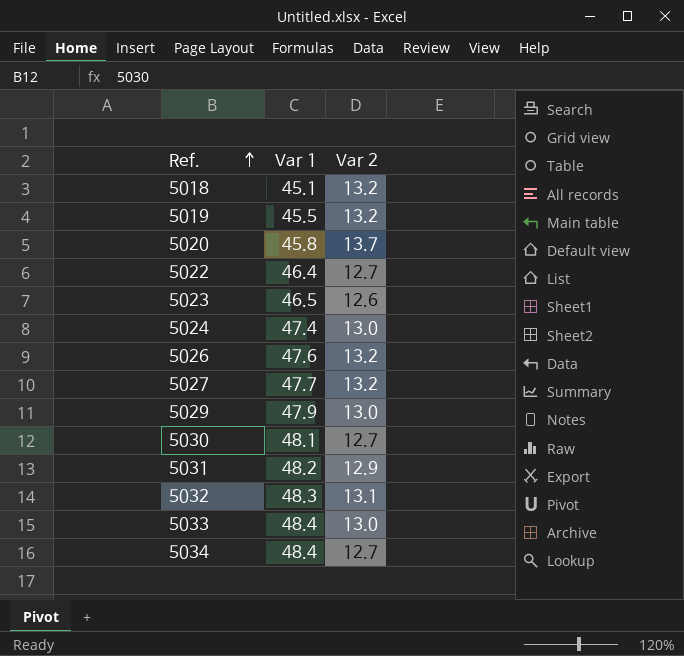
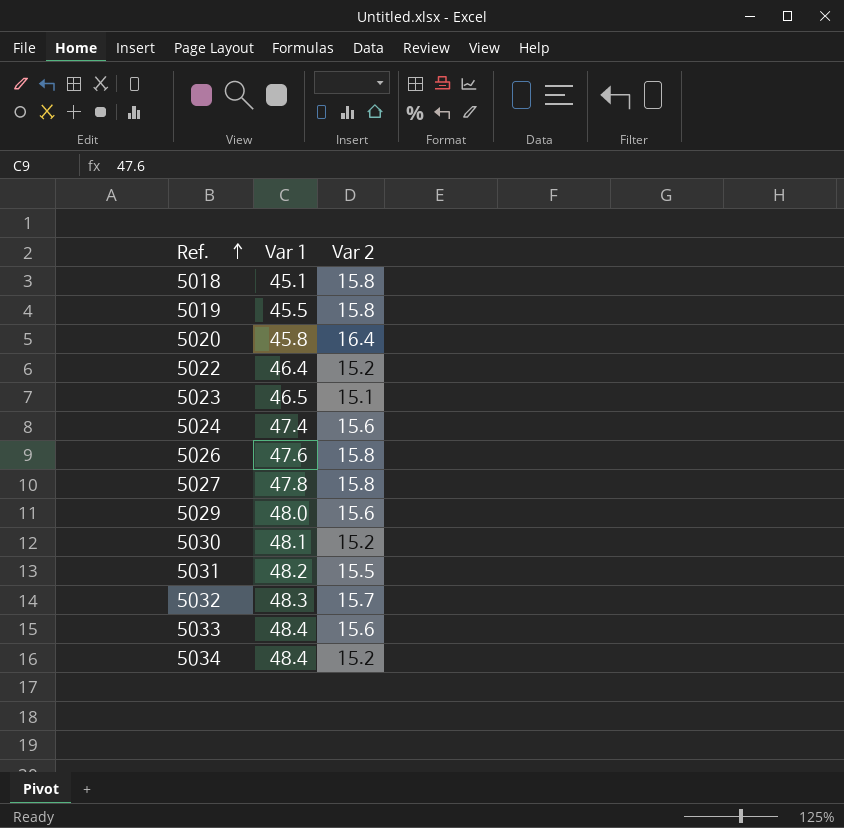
5018 | Var 2: 13.2 -> 15.8
5019 | Var 2: 13.2 -> 15.8
5020 | Var 2: 13.7 -> 16.4
5022 | Var 2: 12.7 -> 15.2
5023 | Var 2: 12.6 -> 15.1
5024 | Var 2: 13.0 -> 15.6
5026 | Var 2: 13.2 -> 15.8
5027 | Var 1: 47.7 -> 47.8
5027 | Var 2: 13.2 -> 15.8
5029 | Var 1: 47.9 -> 48.0
5029 | Var 2: 13.0 -> 15.6
5030 | Var 2: 12.7 -> 15.2
5031 | Var 2: 12.9 -> 15.5
5032 | Var 2: 13.1 -> 15.7
5033 | Var 2: 13.0 -> 15.6
5034 | Var 2: 12.7 -> 15.2

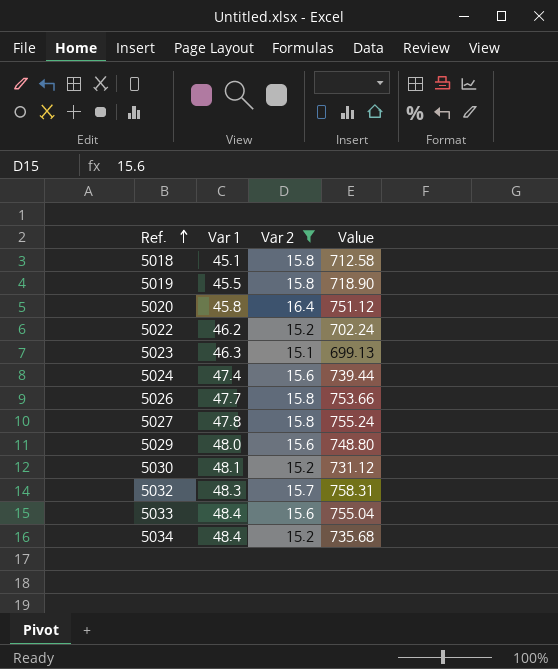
filter: none -> Var 2 != 15.5
column Value | formula: none -> [Var 1] * [Var 2]
5022 | Var 1: 46.4 -> 46.2
5023 | Var 1: 46.5 -> 46.3
5026 | Var 1: 47.6 -> 47.7

